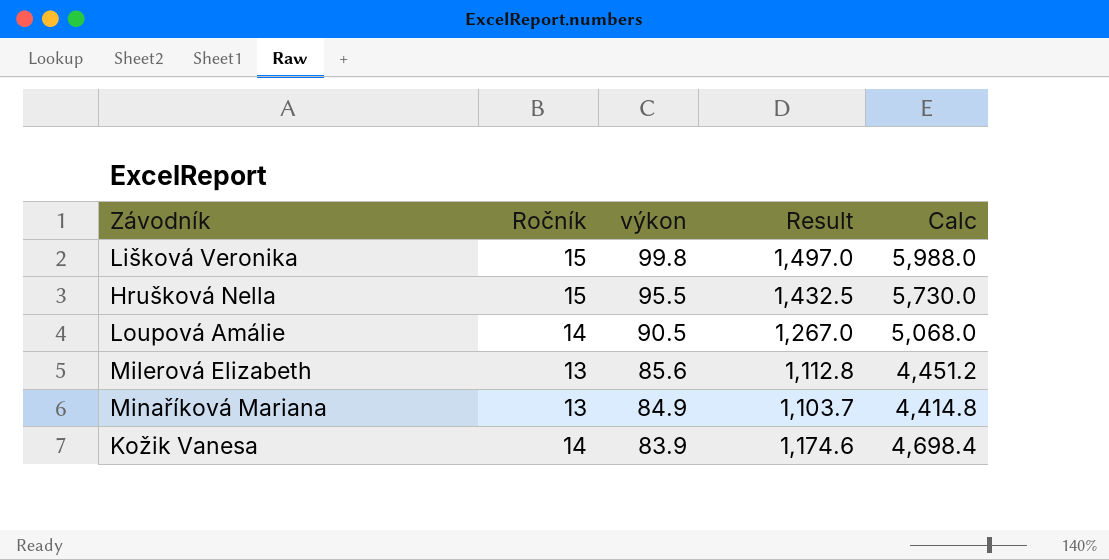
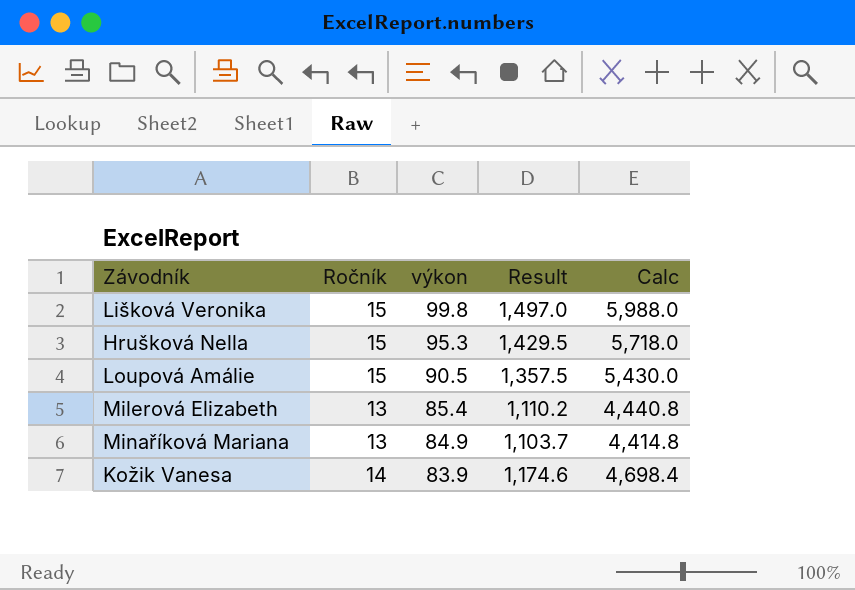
Hrušková Nella | výkon: 95.5 -> 95.3
Hrušková Nella | Result: 1,432.5 -> 1,429.5
Hrušková Nella | Calc: 5,730.0 -> 5,718.0
Loupová Amálie | Ročník: 14 -> 15
Loupová Amálie | Result: 1,267.0 -> 1,357.5
Loupová Amálie | Calc: 5,068.0 -> 5,430.0
Milerová Elizabeth | výkon: 85.6 -> 85.4
Milerová Elizabeth | Result: 1,112.8 -> 1,110.2
Milerová Elizabeth | Calc: 4,451.2 -> 4,440.8

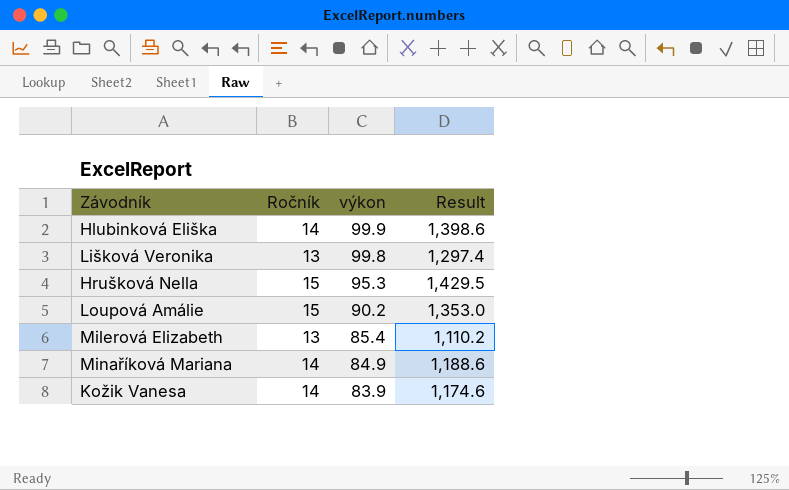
column Calc | formula: [Result] * 4 -> none
row Hlubinková Eliška: none -> 14 | 99.9 | 1,398.6
Lišková Veronika | Ročník: 15 -> 13
Lišková Veronika | Result: 1,497.0 -> 1,297.4
Loupová Amálie | výkon: 90.5 -> 90.2
Loupová Amálie | Result: 1,357.5 -> 1,353.0
Minaříková Mariana | Ročník: 13 -> 14
Minaříková Mariana | Result: 1,103.7 -> 1,188.6

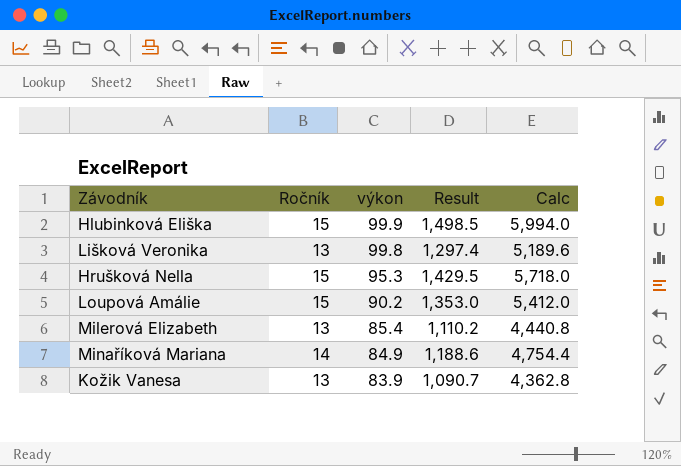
column Calc | formula: none -> [Result] * 4
Hlubinková Eliška | Ročník: 14 -> 15
Hlubinková Eliška | Result: 1,398.6 -> 1,498.5
Kožik Vanesa | Ročník: 14 -> 13
Kožik Vanesa | Result: 1,174.6 -> 1,090.7

